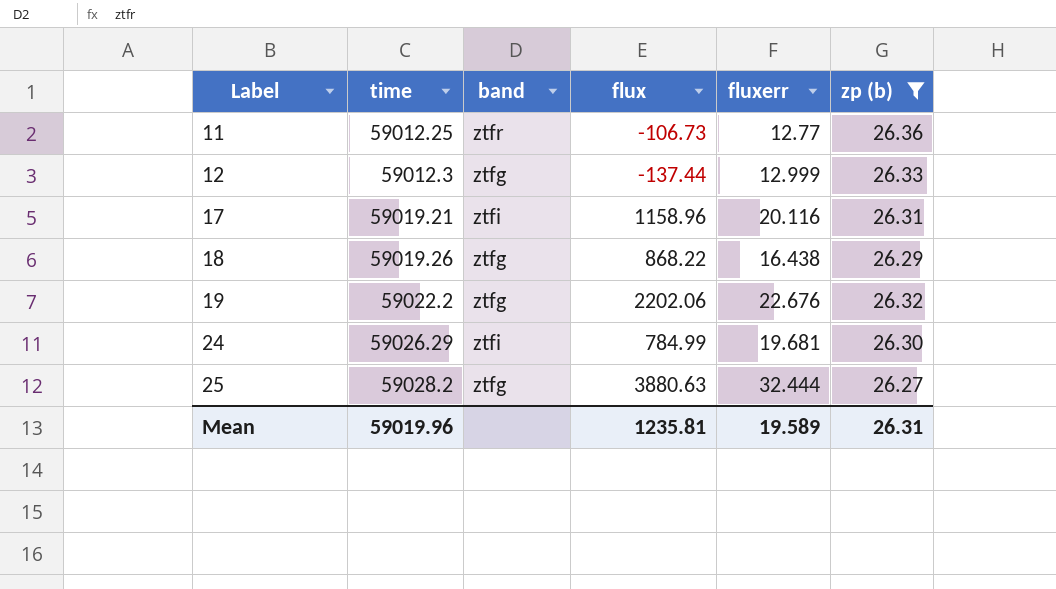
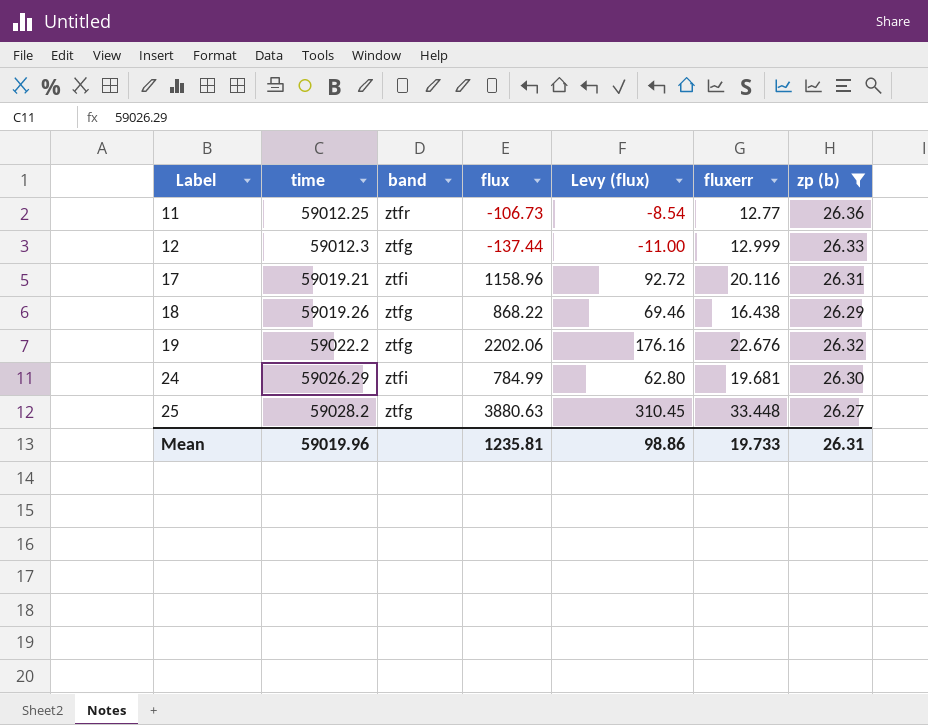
column Levy (flux) | formula: none -> [flux] * 0.08
25 | fluxerr: 32.444 -> 33.448
Mean | fluxerr: 19.589 -> 19.733

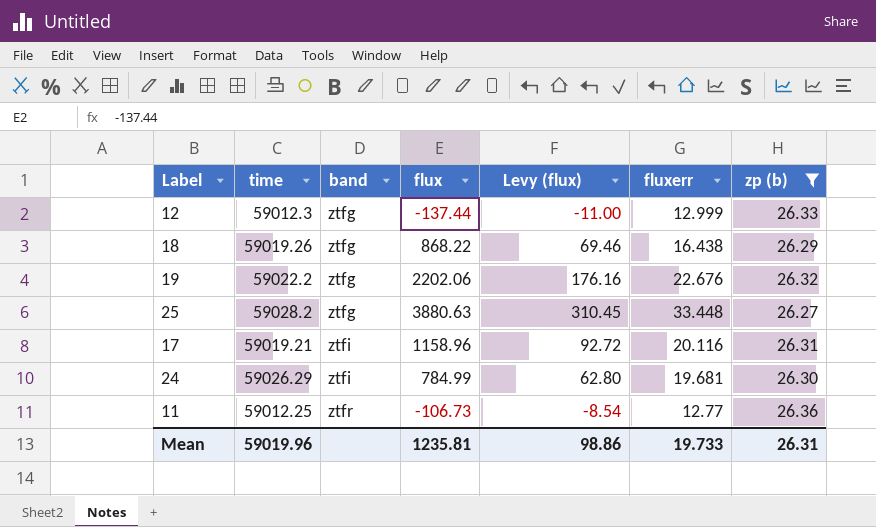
row order: Label ascending -> band ascending

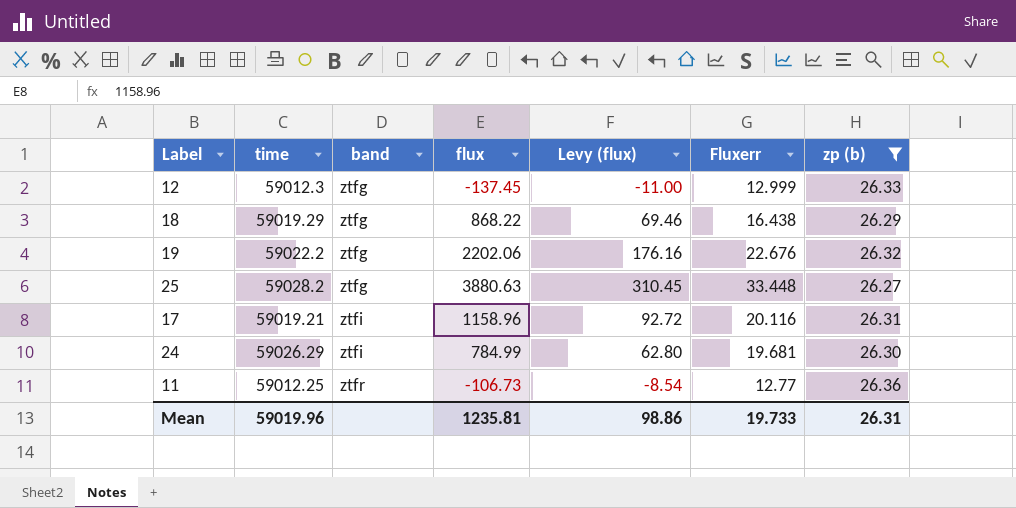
column name: fluxerr -> Fluxerr
12 | flux: -137.44 -> -137.45
18 | time: 59019.26 -> 59019.29

